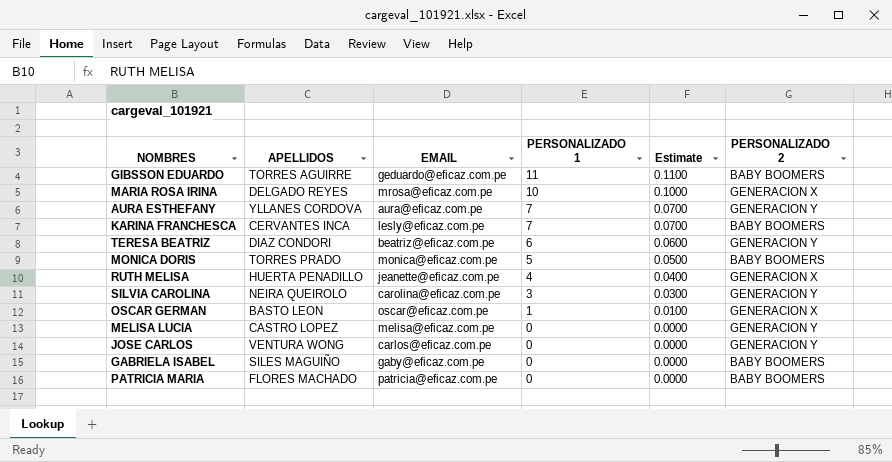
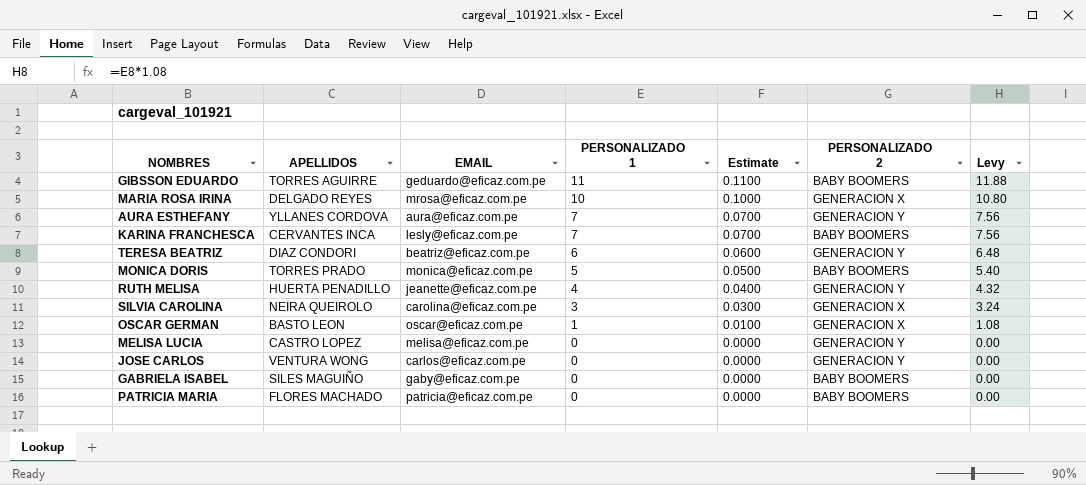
column Levy | formula: none -> [PERSONALIZADO 1] * 1.08
RUTH MELISA | PERSONALIZADO 2: GENERACION X -> GENERACION Y
SILVIA CAROLINA | PERSONALIZADO 2: GENERACION Y -> GENERACION X

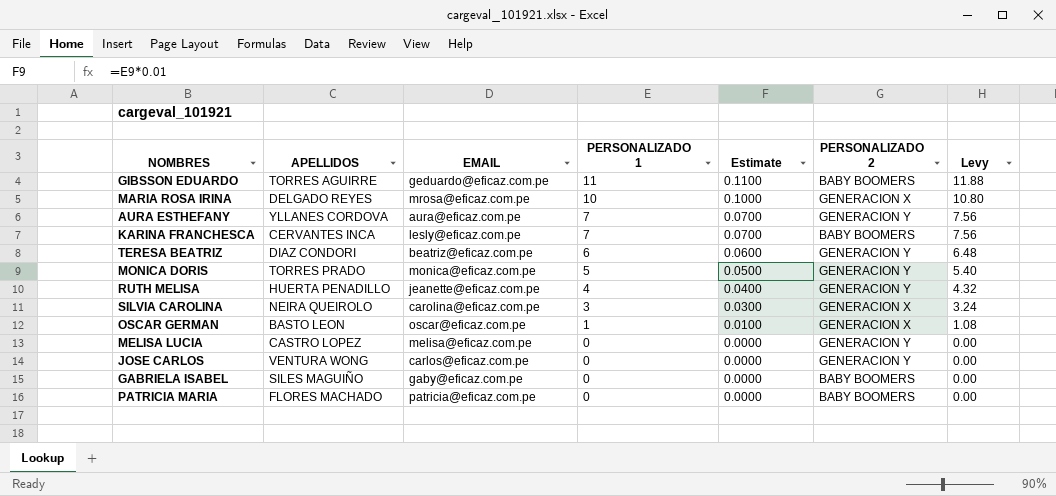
MONICA DORIS | PERSONALIZADO 2: BABY BOOMERS -> GENERACION Y

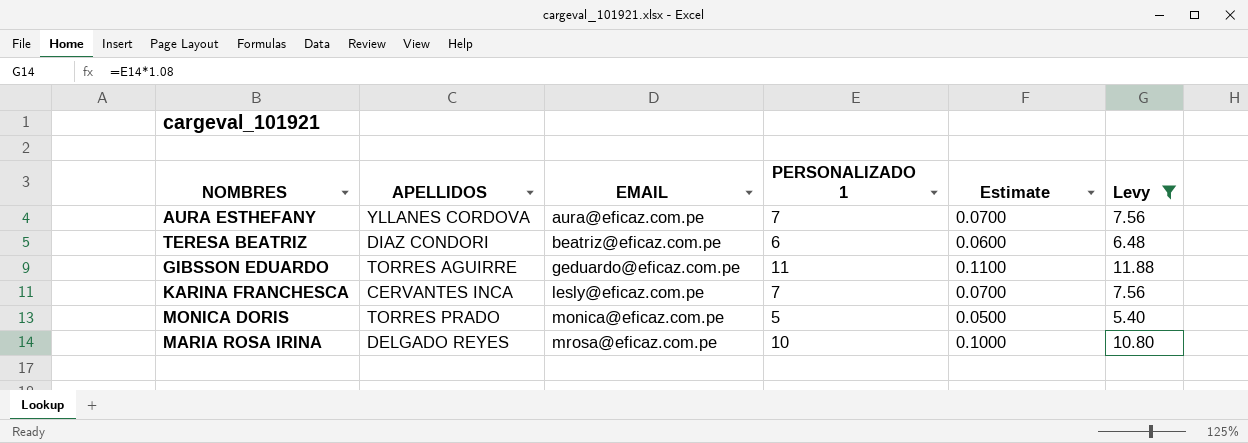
filter: none -> Levy >= 5.40
row order: PERSONALIZADO 1 descending -> EMAIL ascending
column PERSONALIZADO 2 | position: 6 -> none

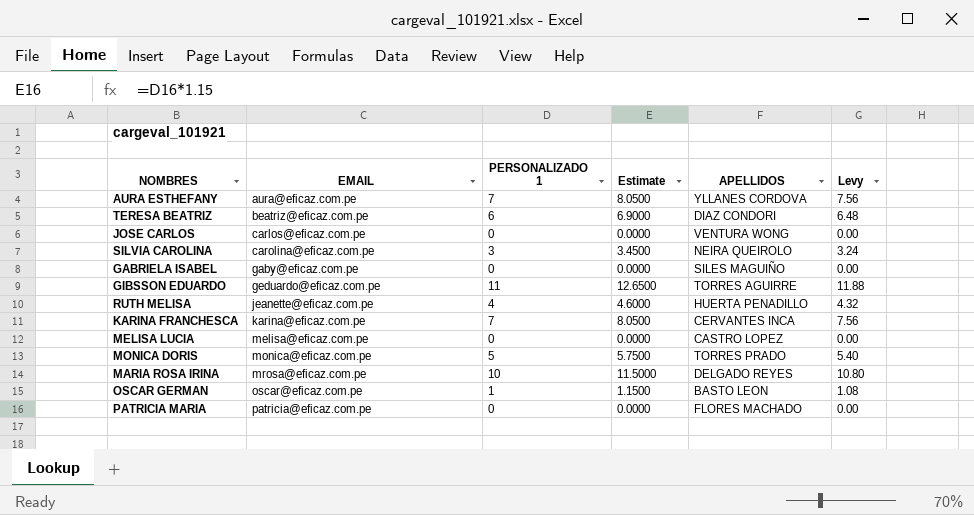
filter: Levy >= 5.40 -> none
column Estimate | formula: [PERSONALIZADO 1] * 0.01 -> [PERSONALIZADO 1] * 1.15
column APELLIDOS | position: 2 -> 5
KARINA FRANCHESCA | EMAIL: lesly@eficaz.com.pe -> karina@eficaz.com.pe

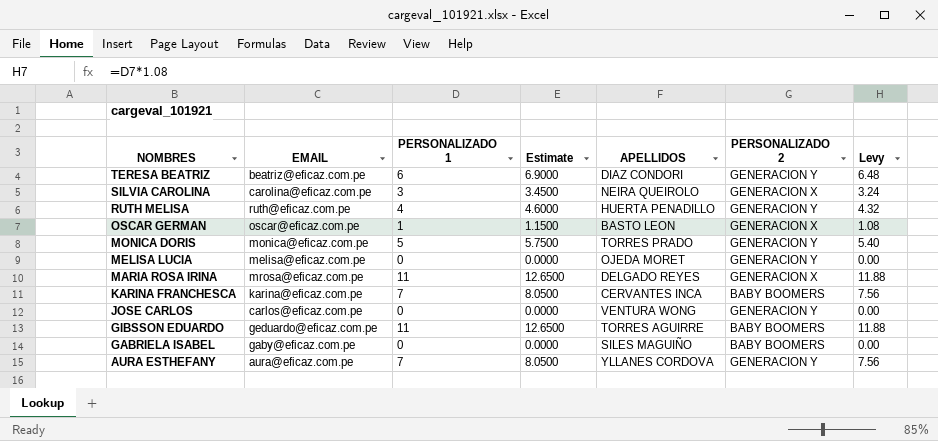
row order: EMAIL ascending -> NOMBRES descending
column PERSONALIZADO 2 | position: none -> 6
row PATRICIA MARIA: patricia@eficaz.com.pe | 0 | 0.0000 | FLORES MACHADO | 0.00 -> none
RUTH MELISA | EMAIL: jeanette@eficaz.com.pe -> ruth@eficaz.com.pe
MELISA LUCIA | APELLIDOS: CASTRO LOPEZ -> OJEDA MORET
MARIA ROSA IRINA | PERSONALIZADO 1: 10 -> 11
MARIA ROSA IRINA | Estimate: 11.5000 -> 12.6500
MARIA ROSA IRINA | Levy: 10.80 -> 11.88

